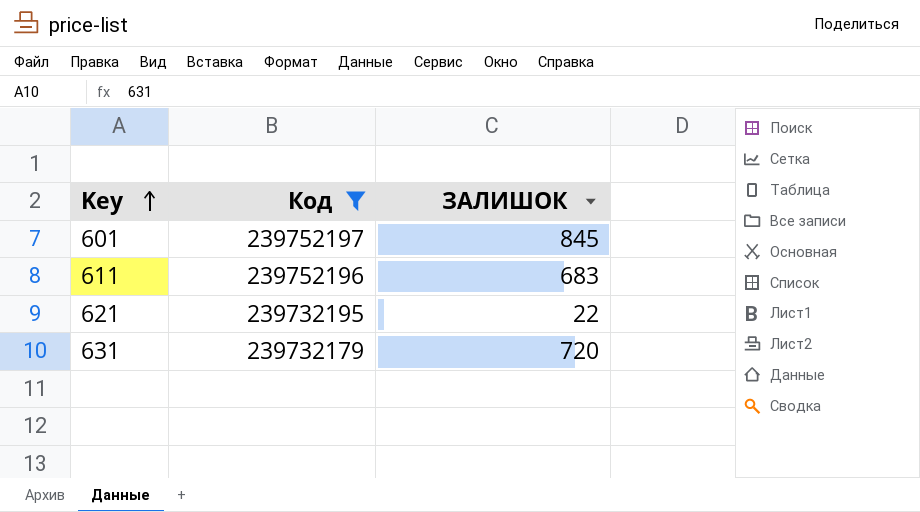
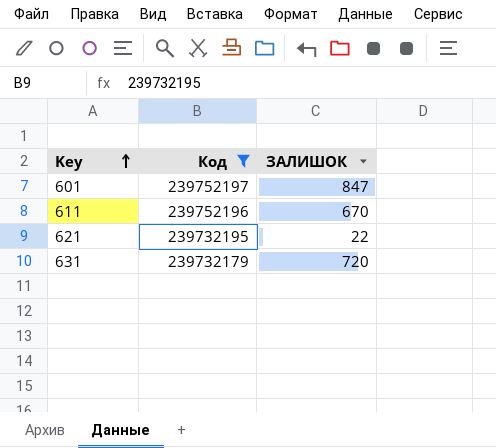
601 | ЗАЛИШОК: 845 -> 847
611 | ЗАЛИШОК: 683 -> 670

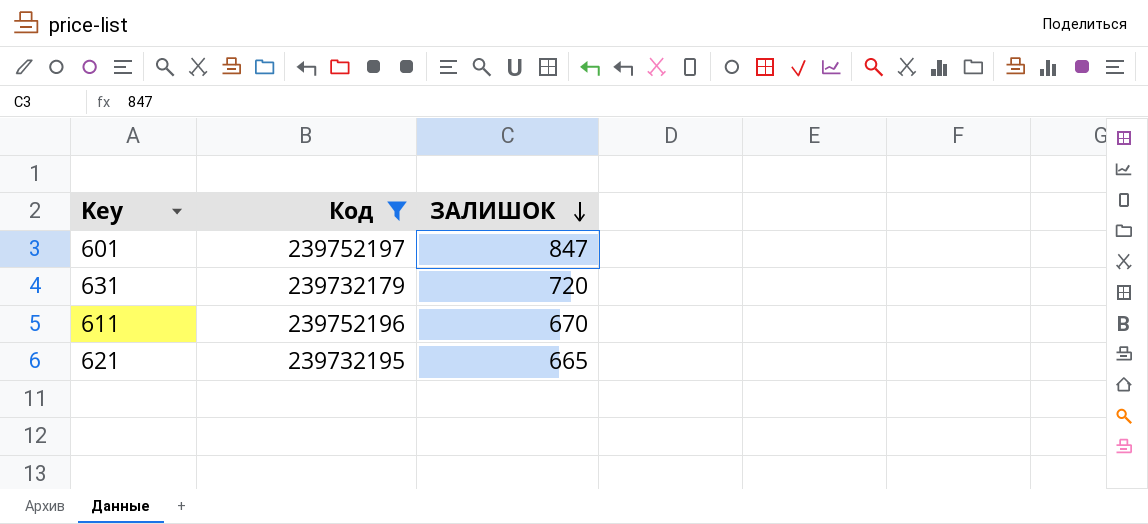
row order: Key ascending -> ЗАЛИШОК descending
621 | ЗАЛИШОК: 22 -> 665

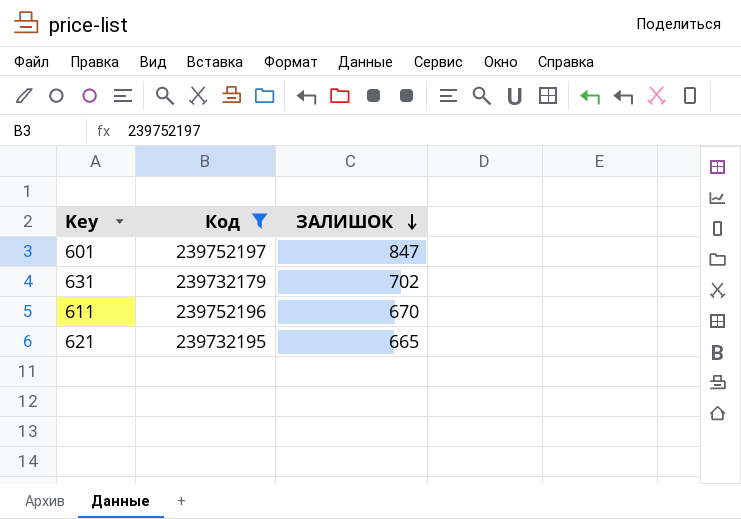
631 | ЗАЛИШОК: 720 -> 702

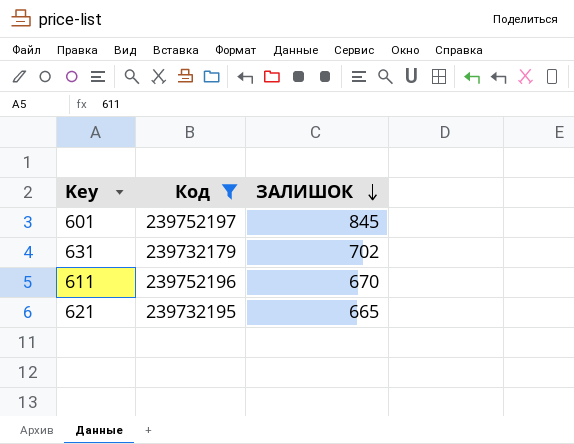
601 | ЗАЛИШОК: 847 -> 845

